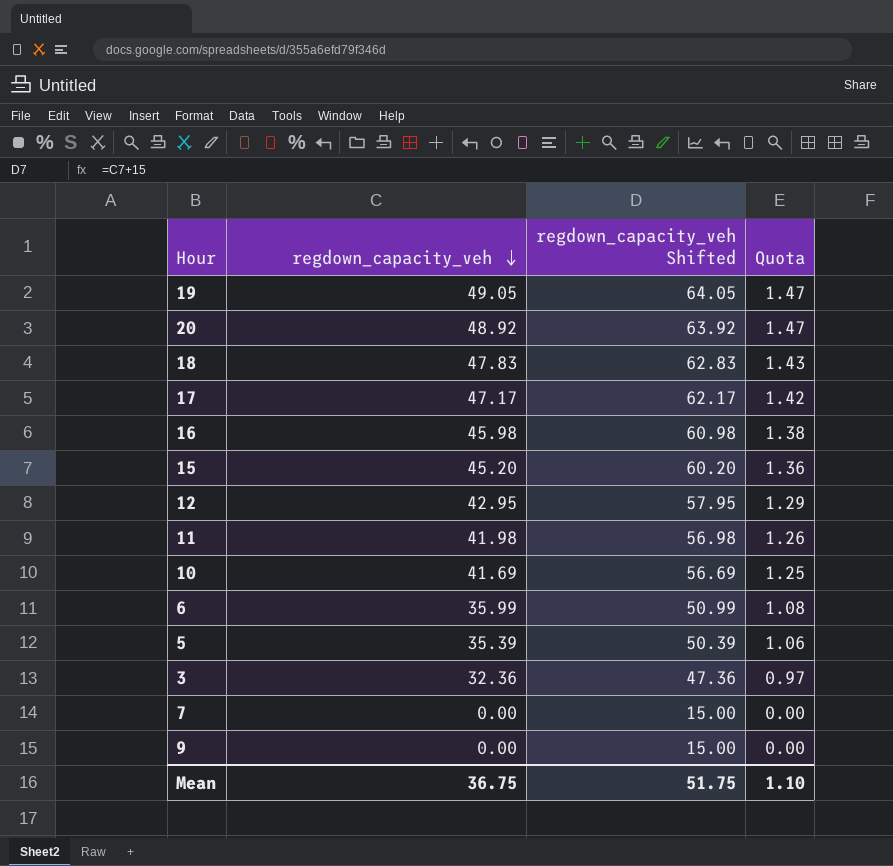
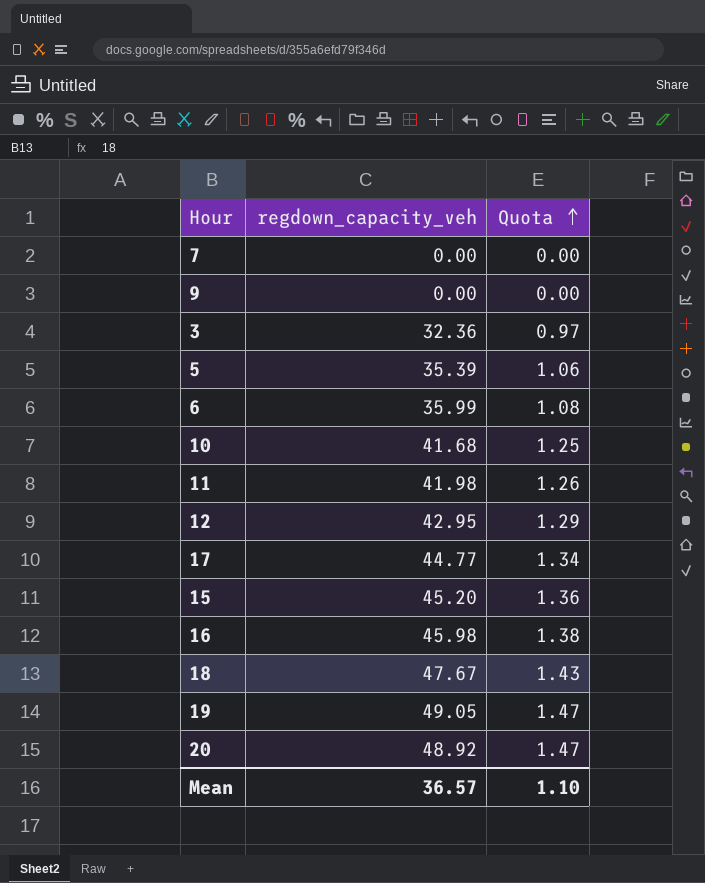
row order: regdown_capacity_veh descending -> Quota ascending
column regdown_capacity_veh Shifted | formula: [regdown_capacity_veh] + 15 -> none
10 | regdown_capacity_veh: 41.69 -> 41.68
17 | regdown_capacity_veh: 47.17 -> 44.77
17 | Quota: 1.42 -> 1.34
18 | regdown_capacity_veh: 47.83 -> 47.67
Mean | regdown_capacity_veh: 36.75 -> 36.57

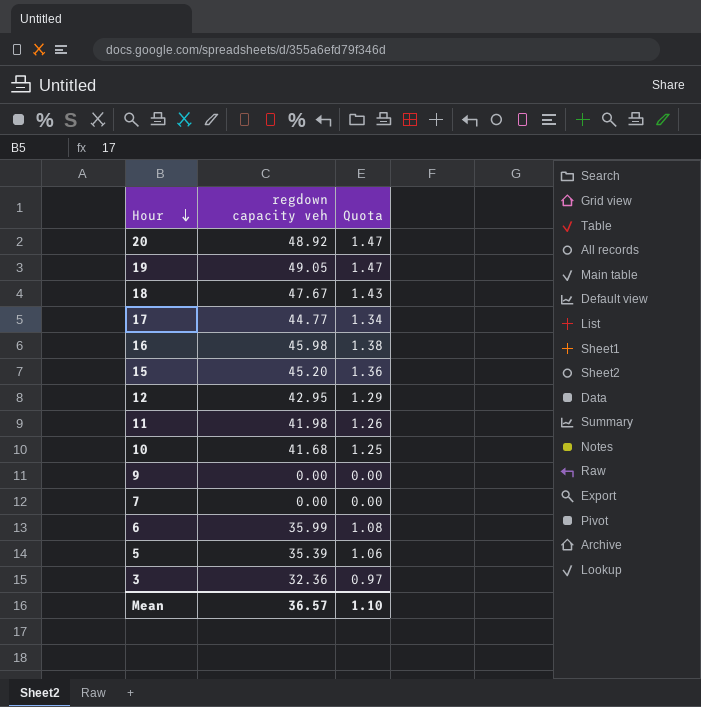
row order: Quota ascending -> Hour descending
column name: regdown_capacity_veh -> regdown capacity veh

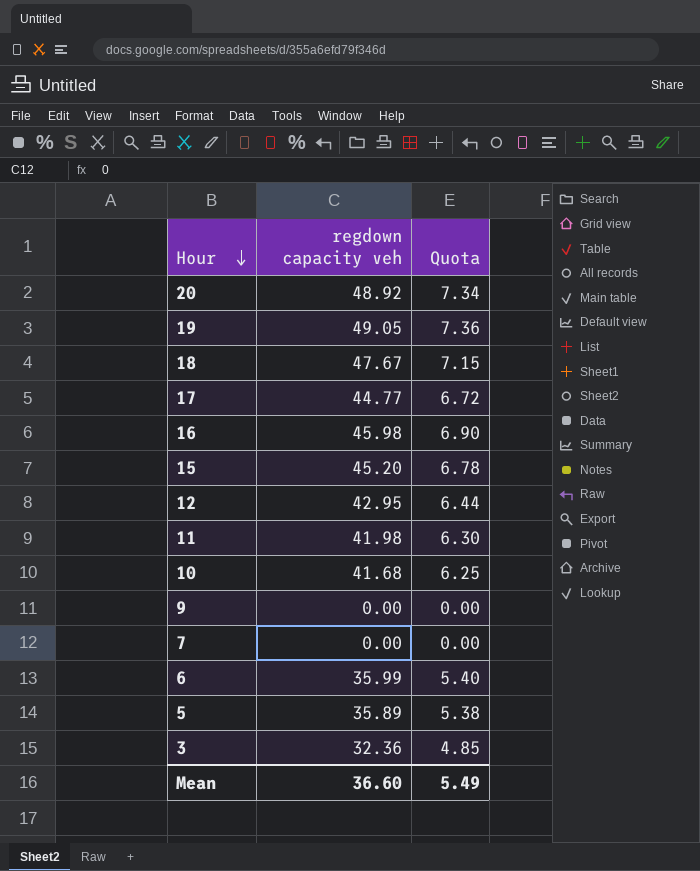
column Quota | formula: [regdown capacity veh] * 0.03 -> [regdown capacity veh] * 0.15
5 | regdown capacity veh: 35.39 -> 35.89
Mean | regdown capacity veh: 36.57 -> 36.60
Mean | Quota: 1.10 -> 5.49

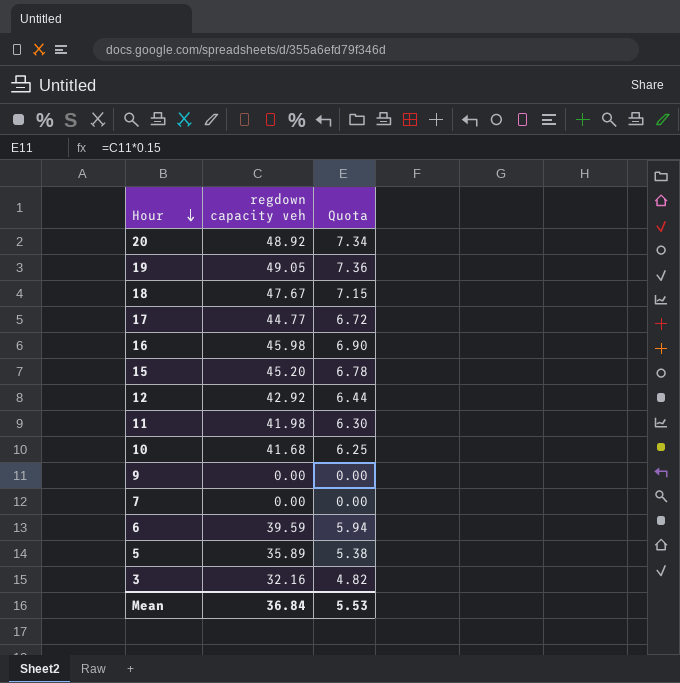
12 | regdown capacity veh: 42.95 -> 42.92
6 | regdown capacity veh: 35.99 -> 39.59
6 | Quota: 5.40 -> 5.94
3 | regdown capacity veh: 32.36 -> 32.16
3 | Quota: 4.85 -> 4.82
Mean | regdown capacity veh: 36.60 -> 36.84
Mean | Quota: 5.49 -> 5.53

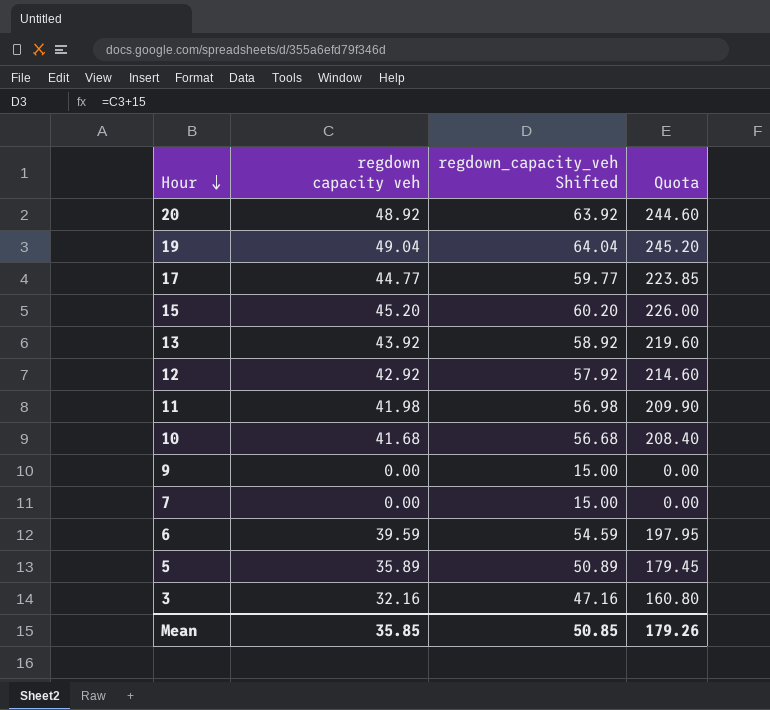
column regdown_capacity_veh Shifted | formula: none -> [regdown capacity veh] + 15
column Quota | formula: [regdown capacity veh] * 0.15 -> [regdown capacity veh] * 5
row 18: 47.67 | 7.15 -> none
row 16: 45.98 | 6.90 -> none
19 | regdown capacity veh: 49.05 -> 49.04
row 13: none -> 43.92 | 58.92 | 219.60
Mean | regdown capacity veh: 36.84 -> 35.85
Mean | Quota: 5.53 -> 179.26

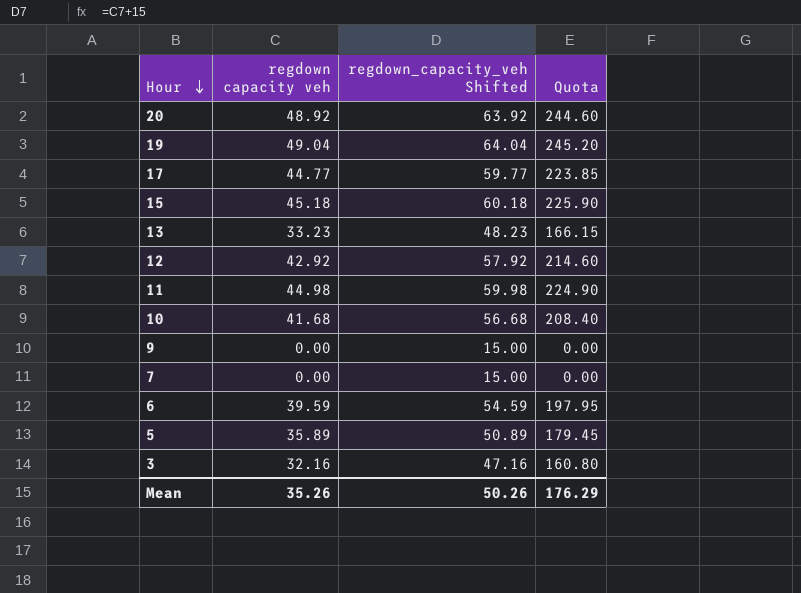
15 | regdown capacity veh: 45.20 -> 45.18
15 | regdown_capacity_veh Shifted: 60.20 -> 60.18
15 | Quota: 226.00 -> 225.90
13 | regdown capacity veh: 43.92 -> 33.23
13 | regdown_capacity_veh Shifted: 58.92 -> 48.23
13 | Quota: 219.60 -> 166.15
11 | regdown capacity veh: 41.98 -> 44.98
11 | regdown_capacity_veh Shifted: 56.98 -> 59.98
11 | Quota: 209.90 -> 224.90
Mean | regdown capacity veh: 35.85 -> 35.26
Mean | regdown_capacity_veh Shifted: 50.85 -> 50.26
Mean | Quota: 179.26 -> 176.29

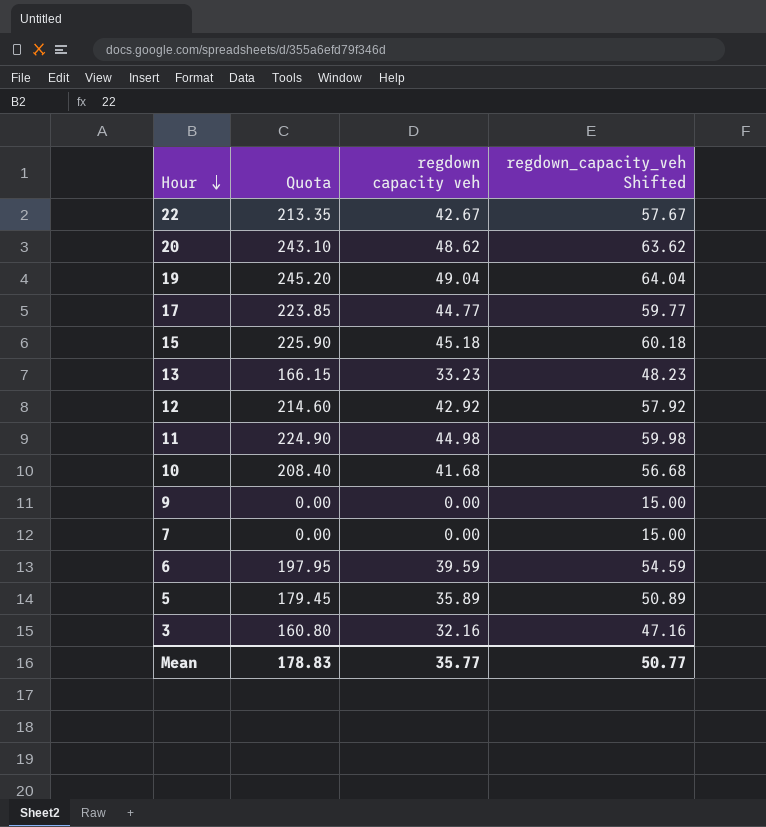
column Quota | position: 4 -> 2
row 22: none -> 213.35 | 42.67 | 57.67
20 | Quota: 244.60 -> 243.10
20 | regdown capacity veh: 48.92 -> 48.62
20 | regdown_capacity_veh Shifted: 63.92 -> 63.62
Mean | Quota: 176.29 -> 178.83
Mean | regdown capacity veh: 35.26 -> 35.77
Mean | regdown_capacity_veh Shifted: 50.26 -> 50.77

